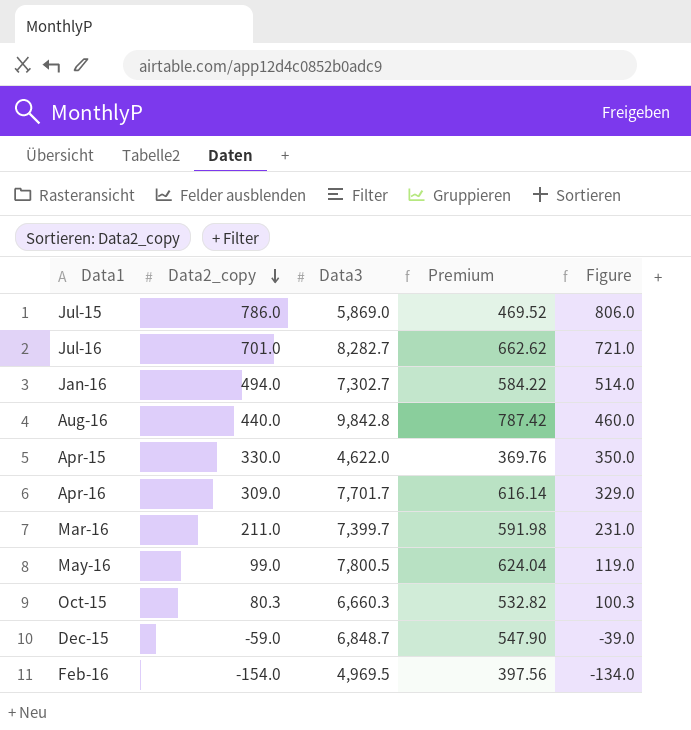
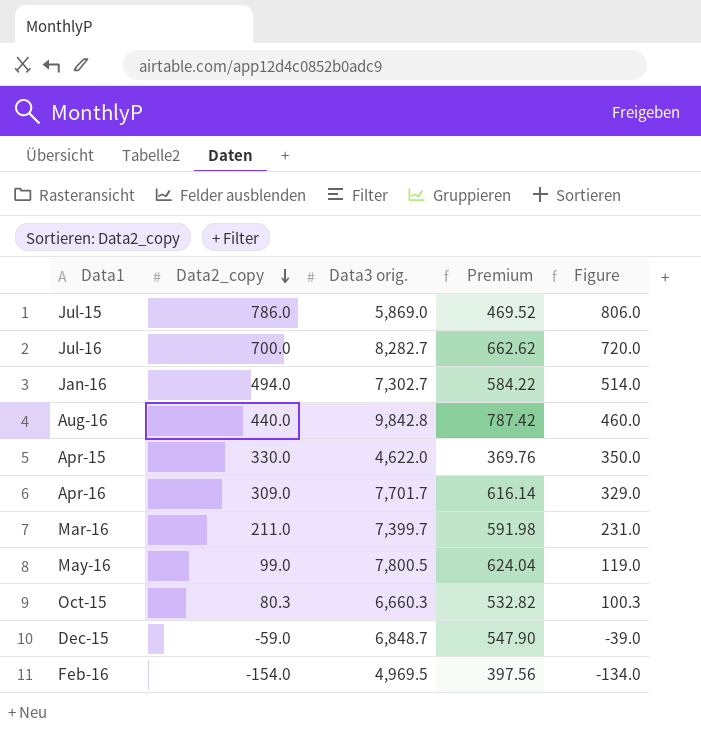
column name: Data3 -> Data3 orig.
Jul-16 | Data2_copy: 701.0 -> 700.0
Jul-16 | Figure: 721.0 -> 720.0

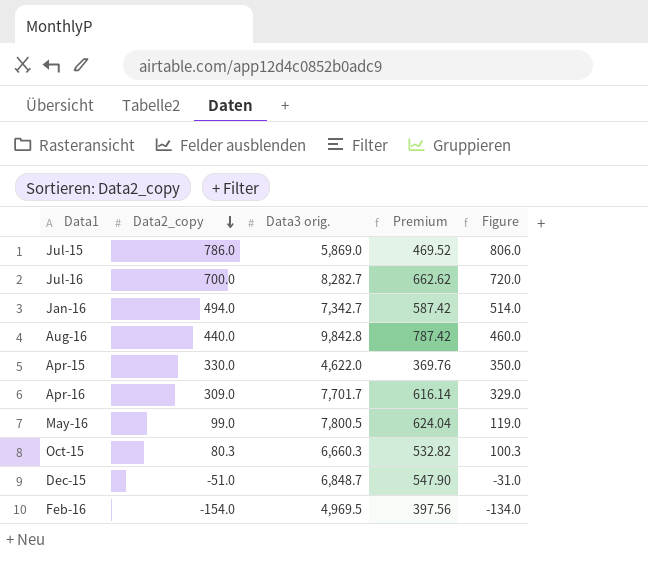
row Mar-16: 211.0 | 7,399.7 | 591.98 | 231.0 -> none
Jan-16 | Data3 orig.: 7,302.7 -> 7,342.7
Jan-16 | Premium: 584.22 -> 587.42
Dec-15 | Data2_copy: -59.0 -> -51.0
Dec-15 | Figure: -39.0 -> -31.0

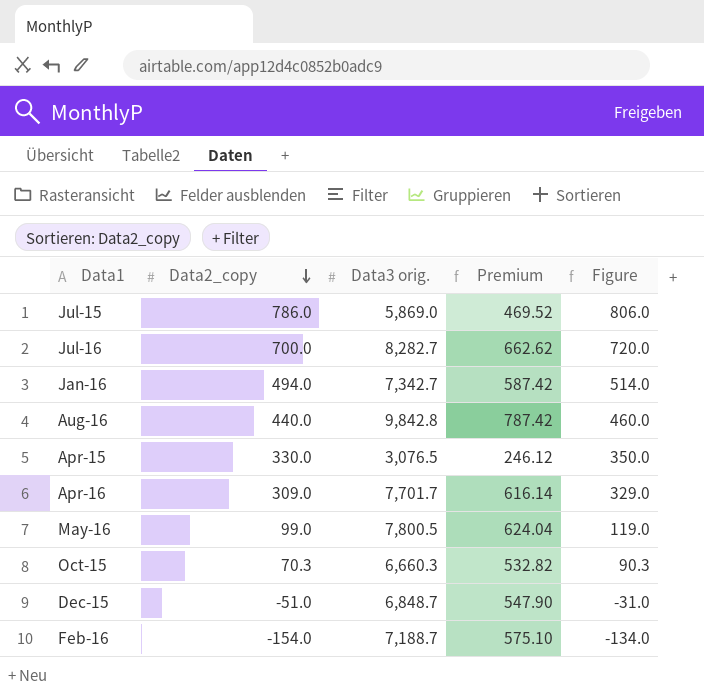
Apr-15 | Data3 orig.: 4,622.0 -> 3,076.5
Apr-15 | Premium: 369.76 -> 246.12
Oct-15 | Data2_copy: 80.3 -> 70.3
Oct-15 | Figure: 100.3 -> 90.3
Feb-16 | Data3 orig.: 4,969.5 -> 7,188.7
Feb-16 | Premium: 397.56 -> 575.10

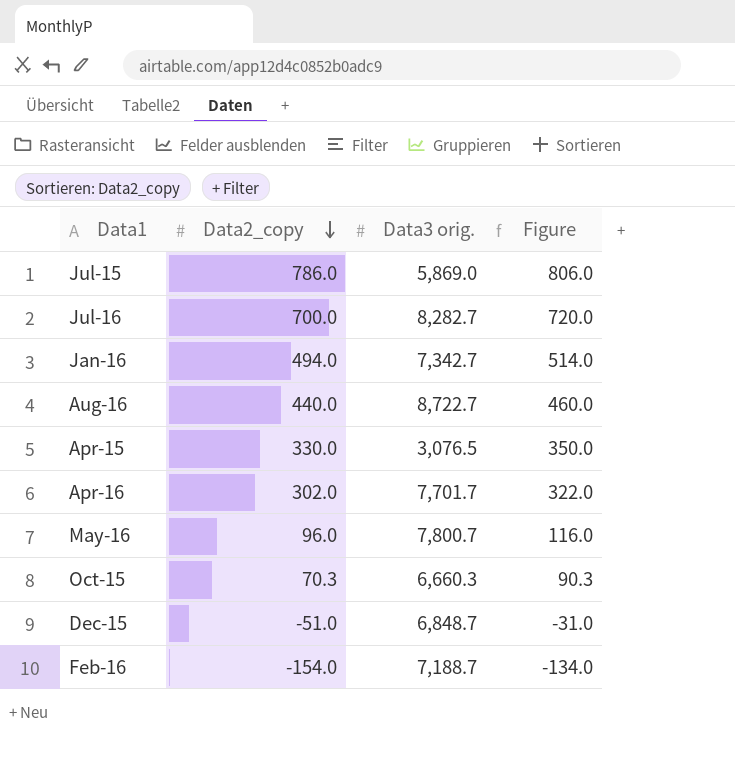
column Premium | formula: [Data3 orig.] * 0.08 -> none
Aug-16 | Data3 orig.: 9,842.8 -> 8,722.7
Apr-16 | Data2_copy: 309.0 -> 302.0
Apr-16 | Figure: 329.0 -> 322.0
May-16 | Data2_copy: 99.0 -> 96.0
May-16 | Data3 orig.: 7,800.5 -> 7,800.7
May-16 | Figure: 119.0 -> 116.0

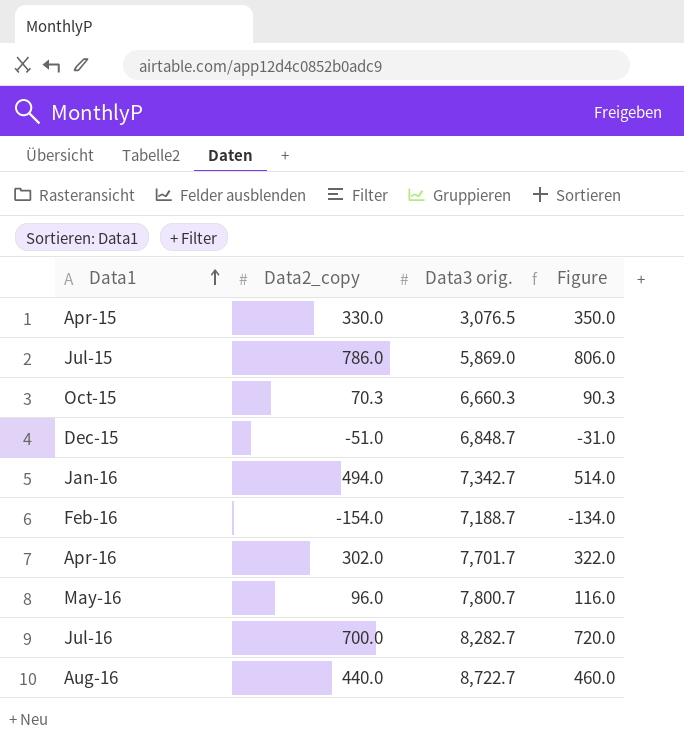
row order: Data2_copy descending -> Data1 ascending

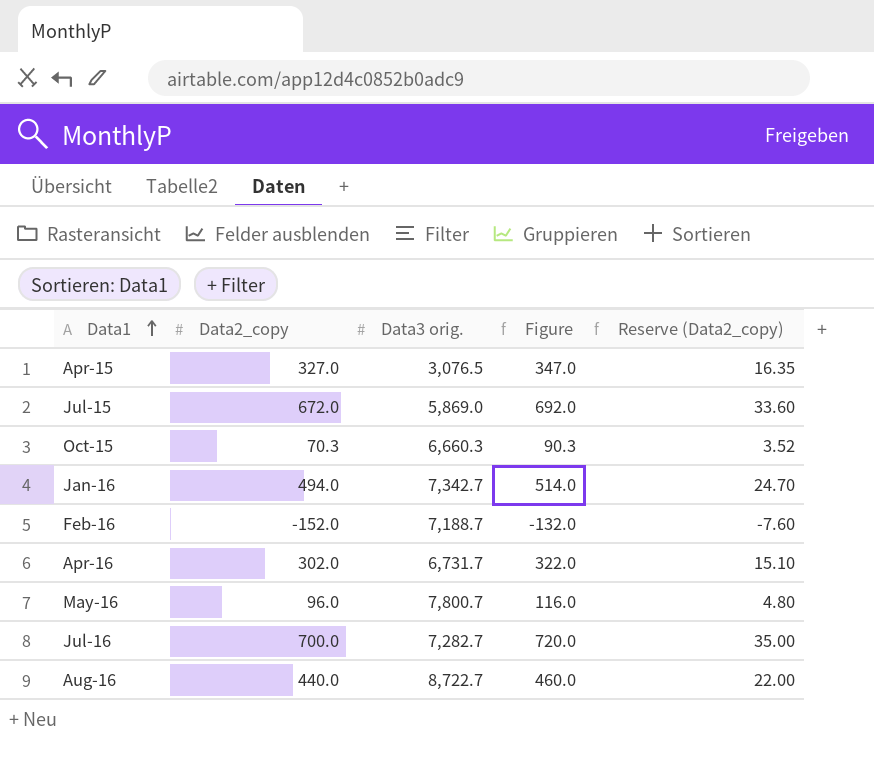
column Reserve (Data2_copy) | formula: none -> [Data2_copy] * 0.05
row Dec-15: -51.0 | 6,848.7 | -31.0 -> none
Apr-15 | Data2_copy: 330.0 -> 327.0
Apr-15 | Figure: 350.0 -> 347.0
Jul-15 | Data2_copy: 786.0 -> 672.0
Jul-15 | Figure: 806.0 -> 692.0
Feb-16 | Data2_copy: -154.0 -> -152.0
Feb-16 | Figure: -134.0 -> -132.0
Apr-16 | Data3 orig.: 7,701.7 -> 6,731.7
Jul-16 | Data3 orig.: 8,282.7 -> 7,282.7

